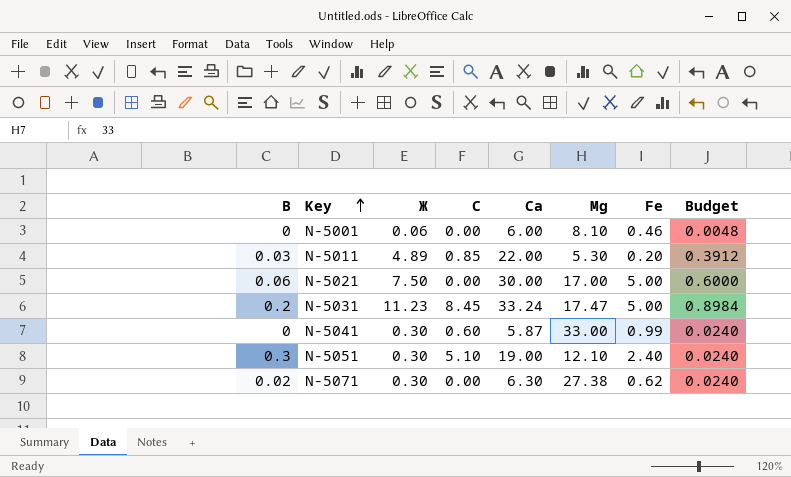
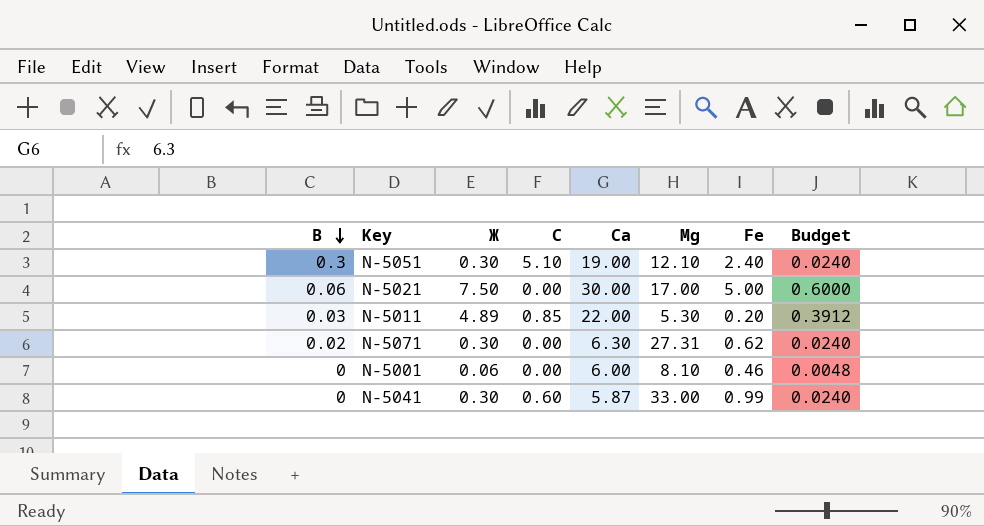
row order: Key ascending -> В descending
row N-5031: 0.2 | 11.23 | 8.45 | 33.24 | 17.47 | 5.00 | 0.8984 -> none
N-5071 | Мg: 27.38 -> 27.31

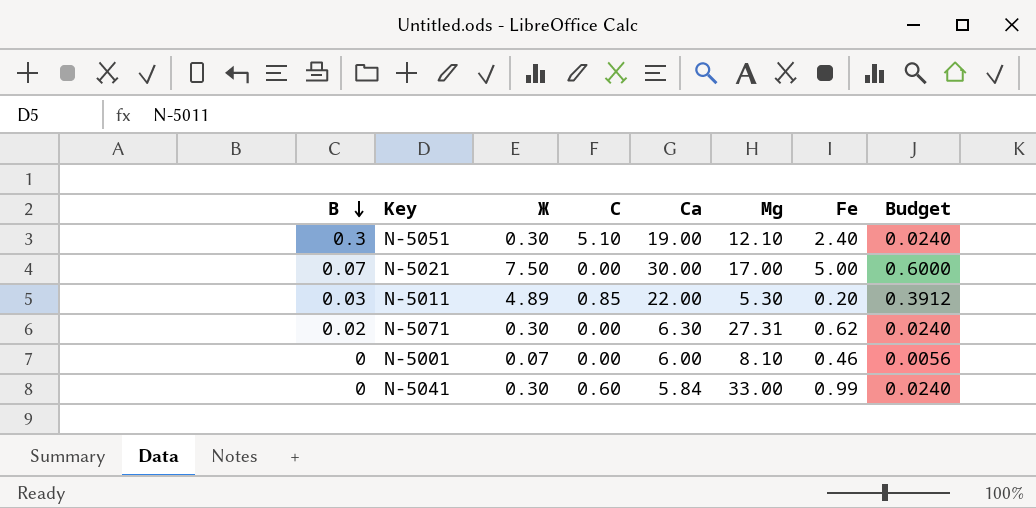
N-5021 | В: 0.06 -> 0.07
N-5001 | Ж: 0.06 -> 0.07
N-5001 | Budget: 0.0048 -> 0.0056
N-5041 | Са: 5.87 -> 5.84

